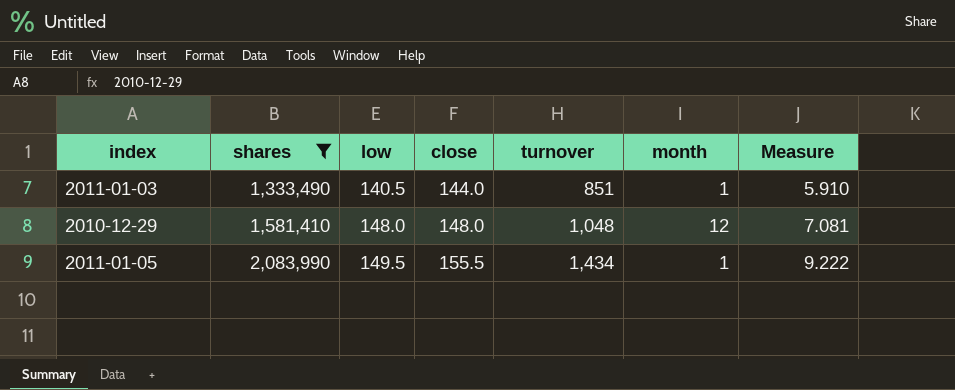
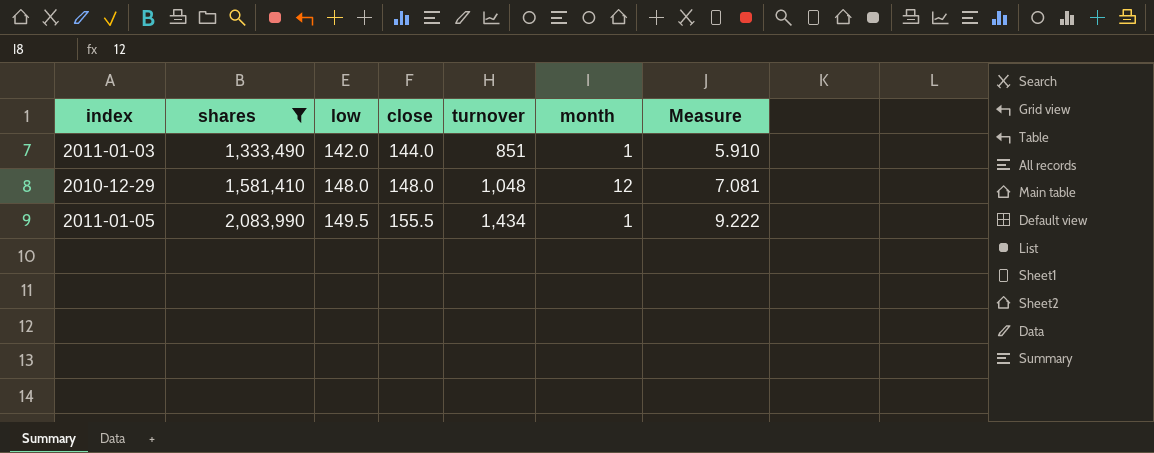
2011-01-03 | low: 140.5 -> 142.0

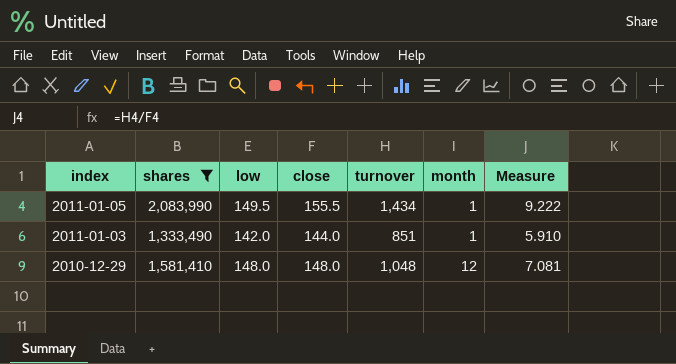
row order: shares ascending -> index descending

